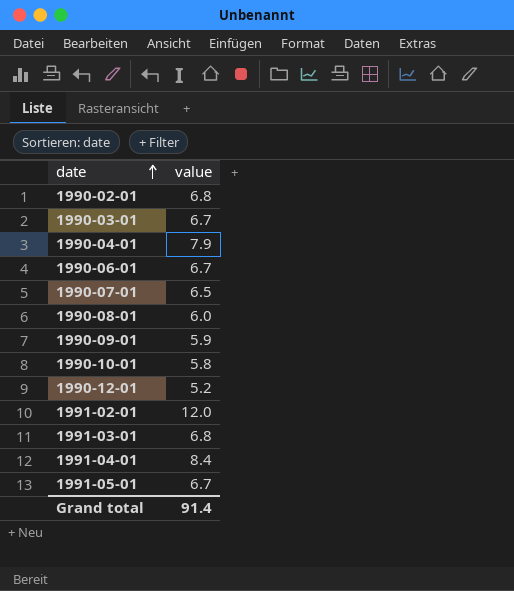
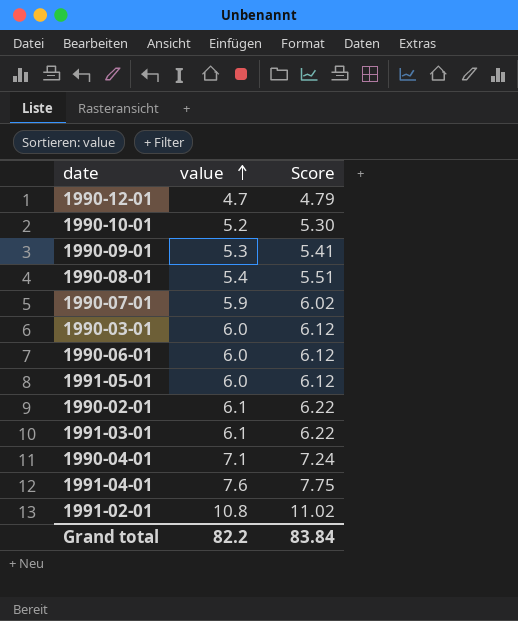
row order: date ascending -> value ascending
column Score | formula: none -> [value] * 1.02
1990-12-01 | value: 5.2 -> 4.7
1990-10-01 | value: 5.8 -> 5.2
1990-09-01 | value: 5.9 -> 5.3
1990-08-01 | value: 6.0 -> 5.4
1990-07-01 | value: 6.5 -> 5.9
1990-03-01 | value: 6.7 -> 6.0
1990-06-01 | value: 6.7 -> 6.0
1991-05-01 | value: 6.7 -> 6.0
1990-02-01 | value: 6.8 -> 6.1
1991-03-01 | value: 6.8 -> 6.1
1990-04-01 | value: 7.9 -> 7.1
1991-04-01 | value: 8.4 -> 7.6
1991-02-01 | value: 12.0 -> 10.8
Grand total | value: 91.4 -> 82.2

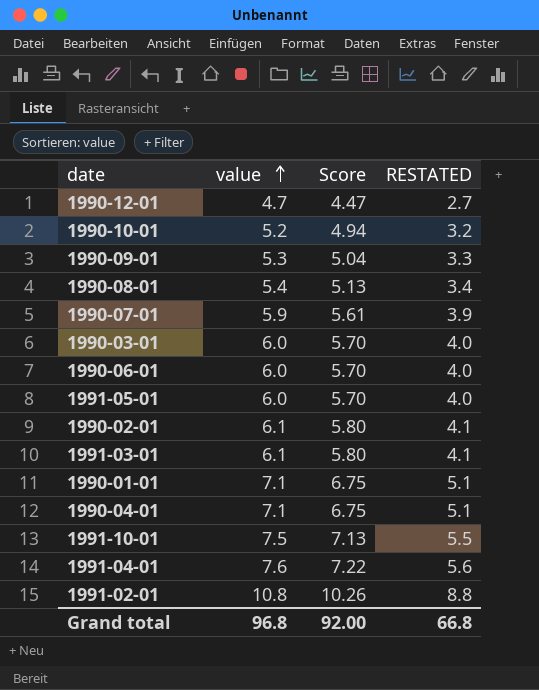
column Score | formula: [value] * 1.02 -> [value] * 0.95
column RESTATED | formula: none -> [value] - 2
row 1990-01-01: none -> 7.1 | 6.75 | 5.1
row 1991-10-01: none -> 7.5 | 7.13 | 5.5
Grand total | value: 82.2 -> 96.8
Grand total | Score: 83.84 -> 92.00

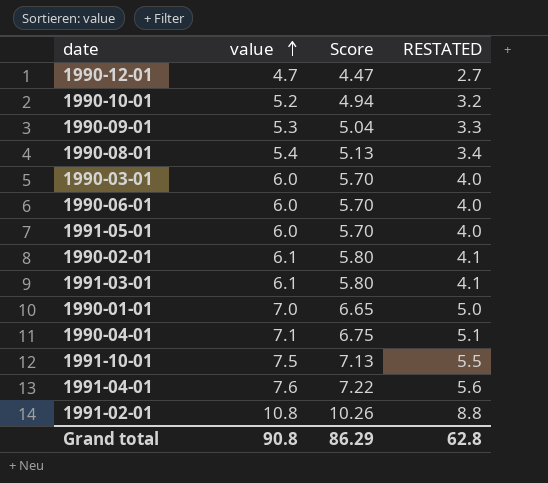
row 1990-07-01: 5.9 | 5.61 | 3.9 -> none
1990-01-01 | value: 7.1 -> 7.0
1990-01-01 | Score: 6.75 -> 6.65
1990-01-01 | RESTATED: 5.1 -> 5.0
Grand total | value: 96.8 -> 90.8
Grand total | Score: 92.00 -> 86.29
Grand total | RESTATED: 66.8 -> 62.8

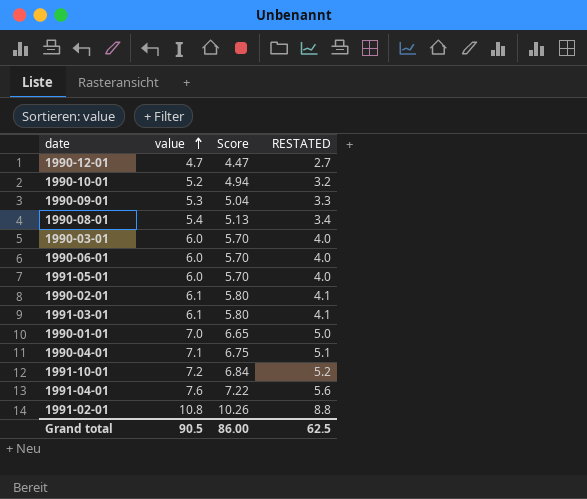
1991-10-01 | value: 7.5 -> 7.2
1991-10-01 | Score: 7.13 -> 6.84
1991-10-01 | RESTATED: 5.5 -> 5.2
Grand total | value: 90.8 -> 90.5
Grand total | Score: 86.29 -> 86.00
Grand total | RESTATED: 62.8 -> 62.5

